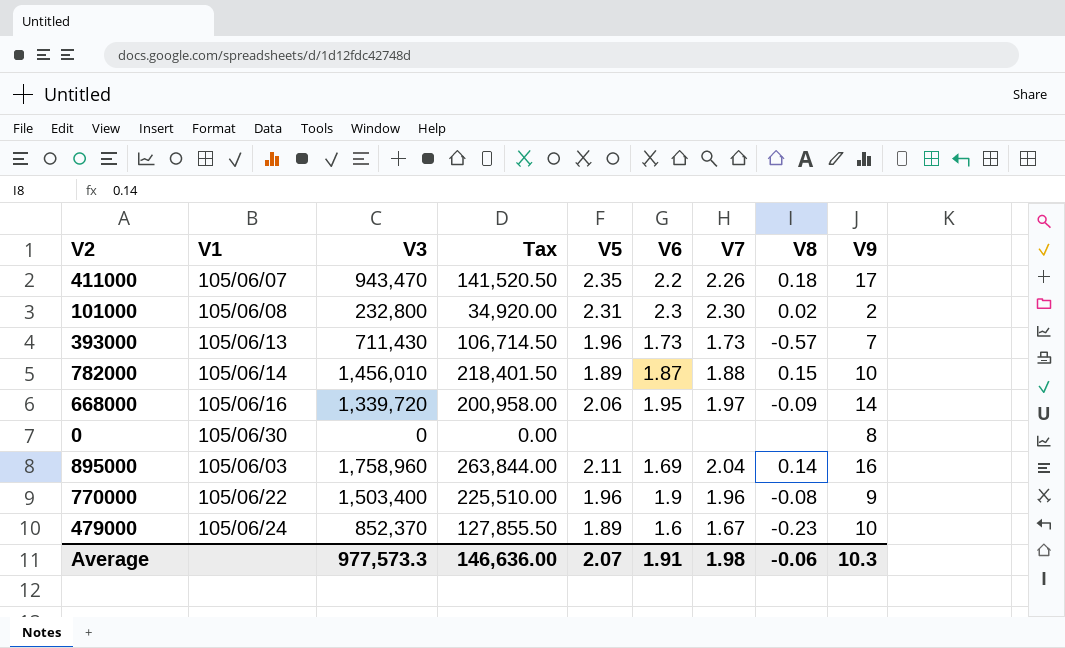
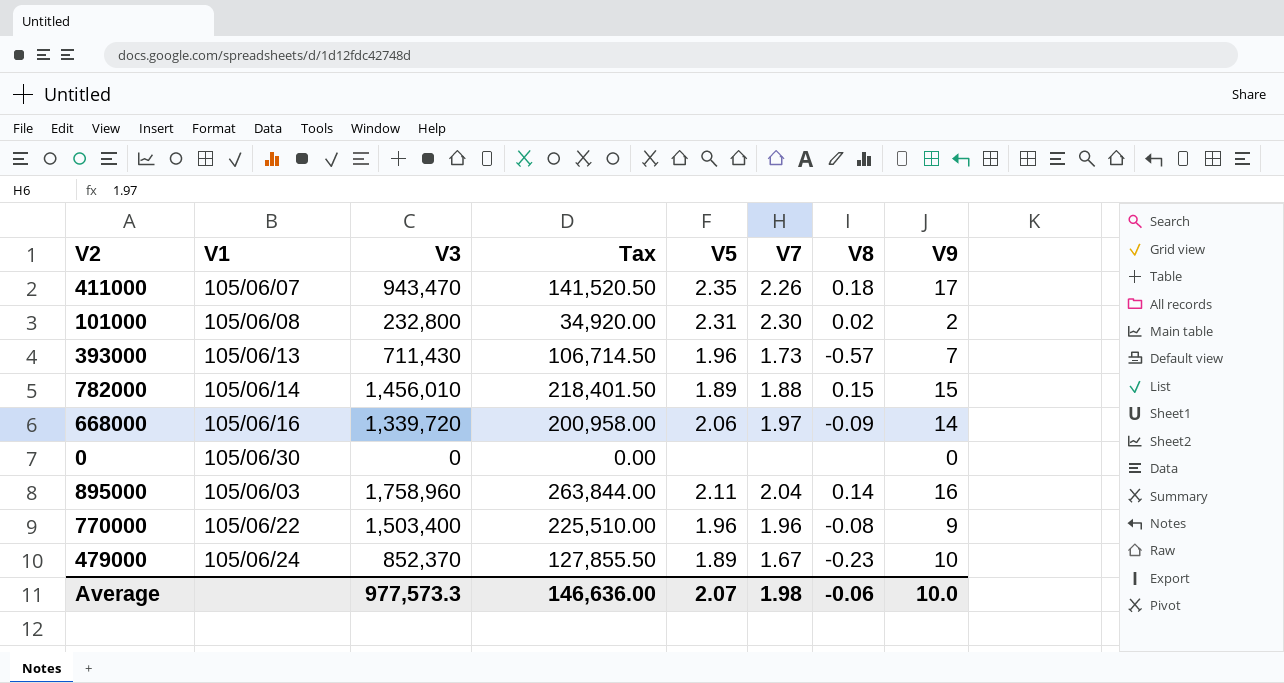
column V6 | position: 6 -> none
782000 | V9: 10 -> 15
0 | V9: 8 -> 0
Average | V9: 10.3 -> 10.0

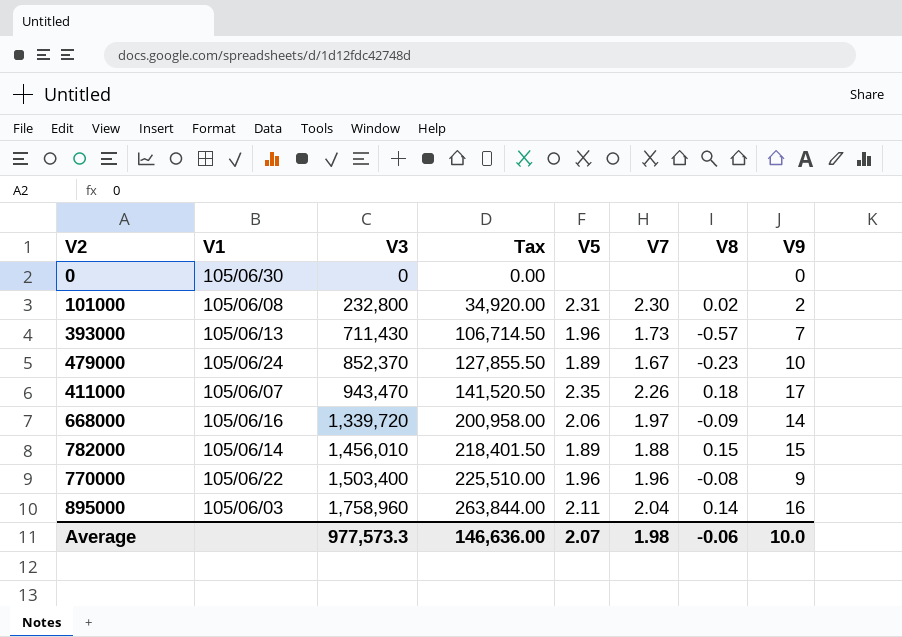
row order: none -> V3 ascending

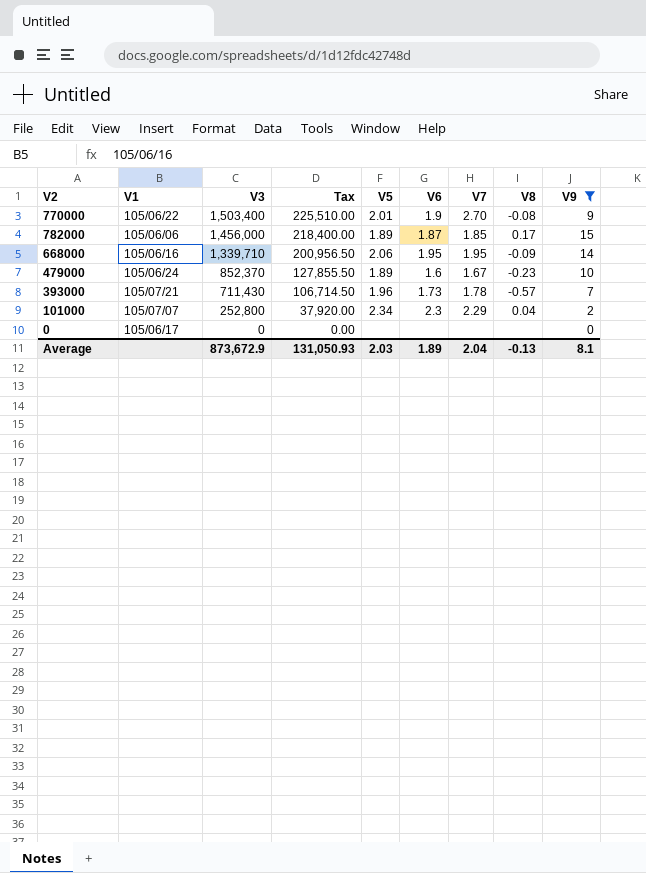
filter: none -> V9 <= 15
row order: V3 ascending -> V3 descending
column V6 | position: none -> 6
770000 | V5: 1.96 -> 2.01
770000 | V7: 1.96 -> 2.70
782000 | V1: 105/06/14 -> 105/06/06
782000 | V3: 1,456,010 -> 1,456,000
782000 | Tax: 218,401.50 -> 218,400.00
782000 | V7: 1.88 -> 1.85
782000 | V8: 0.15 -> 0.17
668000 | V3: 1,339,720 -> 1,339,710
668000 | Tax: 200,958.00 -> 200,956.50
668000 | V7: 1.97 -> 1.95
393000 | V1: 105/06/13 -> 105/07/21
393000 | V7: 1.73 -> 1.78
101000 | V1: 105/06/08 -> 105/07/07
101000 | V3: 232,800 -> 252,800
101000 | Tax: 34,920.00 -> 37,920.00
101000 | V5: 2.31 -> 2.34
101000 | V7: 2.30 -> 2.29
101000 | V8: 0.02 -> 0.04
0 | V1: 105/06/30 -> 105/06/17
Average | V3: 977,573.3 -> 873,672.9
Average | Tax: 146,636.00 -> 131,050.93
Average | V5: 2.07 -> 2.03
Average | V7: 1.98 -> 2.04
Average | V8: -0.06 -> -0.13
Average | V9: 10.0 -> 8.1

